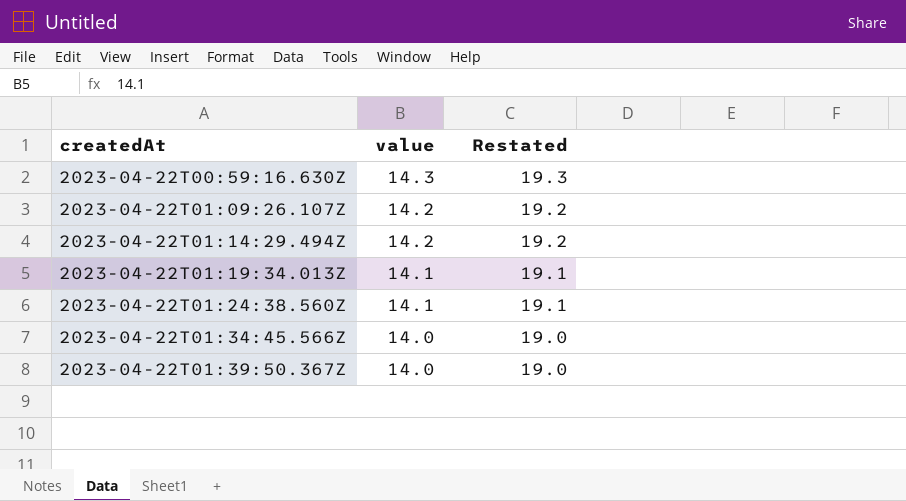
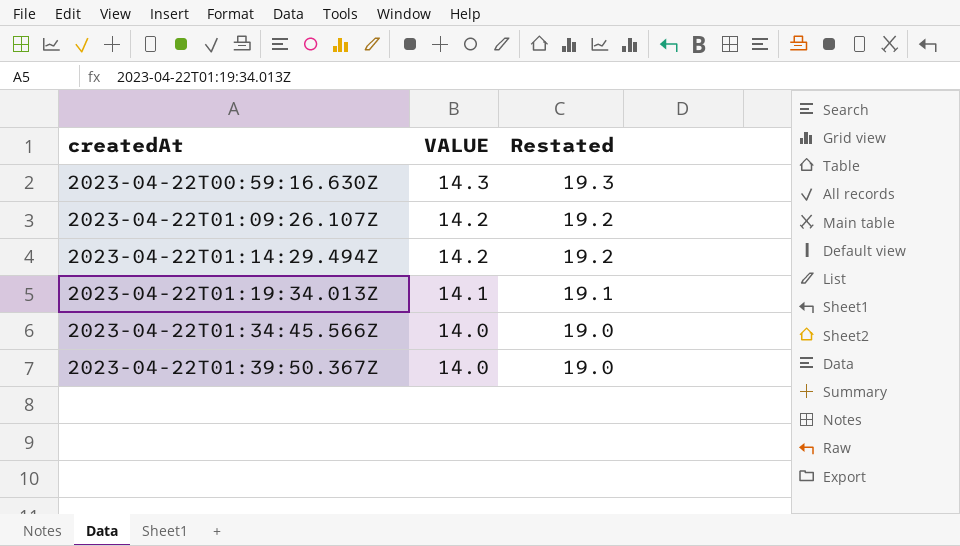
column name: value -> VALUE
row 2023-04-22T01:24:38.560Z: 14.1 | 19.1 -> none

